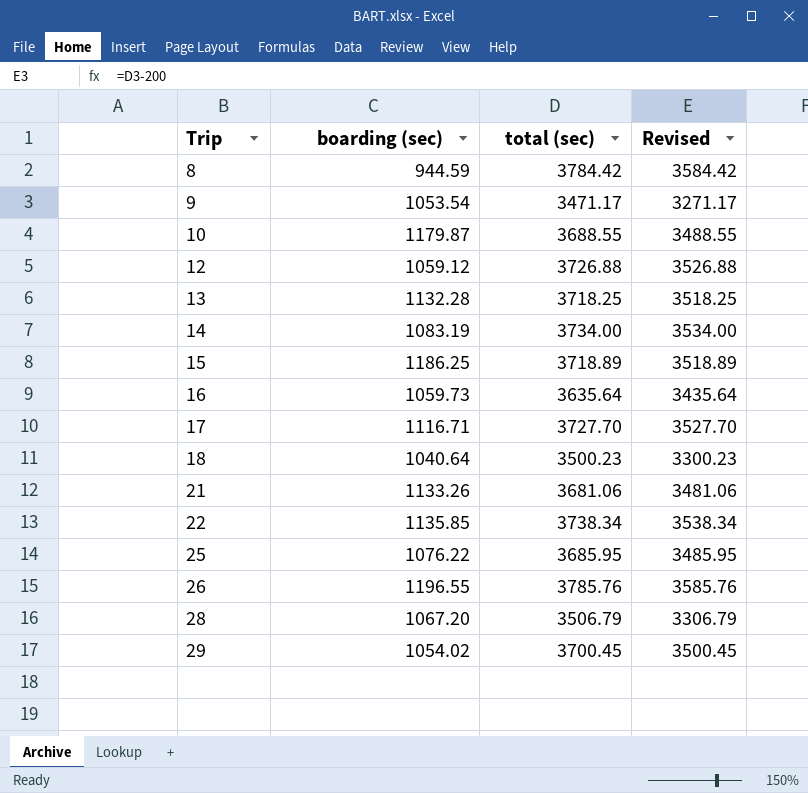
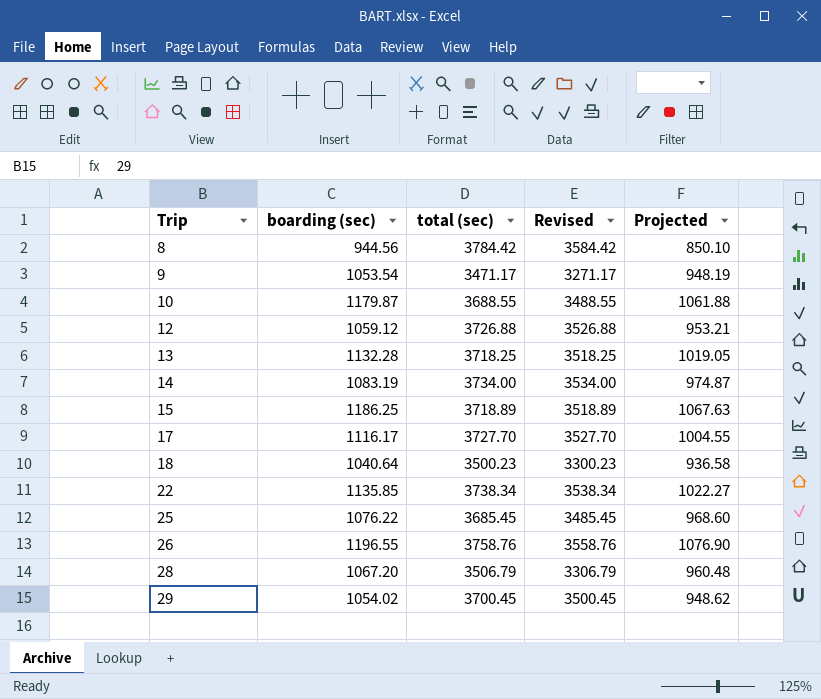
column Projected | formula: none -> [boarding (sec)] * 0.9
row 16: 1059.73 | 3635.64 | 3435.64 -> none
row 21: 1133.26 | 3681.06 | 3481.06 -> none
8 | boarding (sec): 944.59 -> 944.56
17 | boarding (sec): 1116.71 -> 1116.17
25 | total (sec): 3685.95 -> 3685.45
25 | Revised: 3485.95 -> 3485.45
26 | total (sec): 3785.76 -> 3758.76
26 | Revised: 3585.76 -> 3558.76

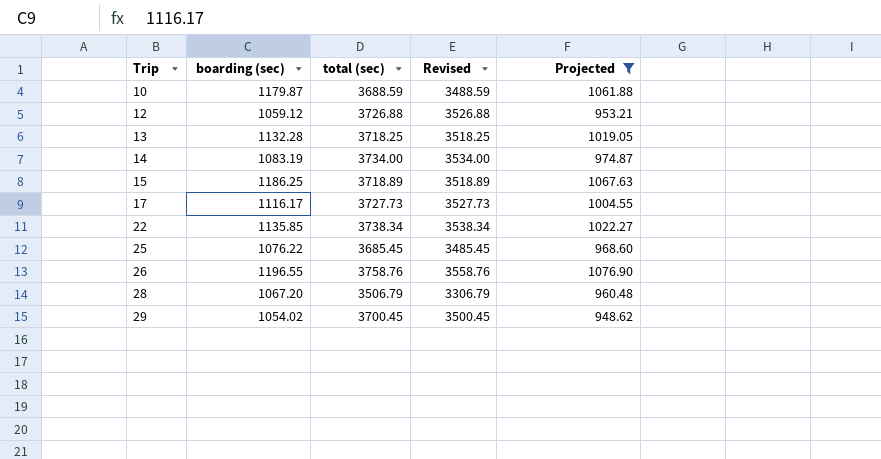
filter: none -> Projected >= 948.62
10 | total (sec): 3688.55 -> 3688.59
10 | Revised: 3488.55 -> 3488.59
17 | total (sec): 3727.70 -> 3727.73
17 | Revised: 3527.70 -> 3527.73

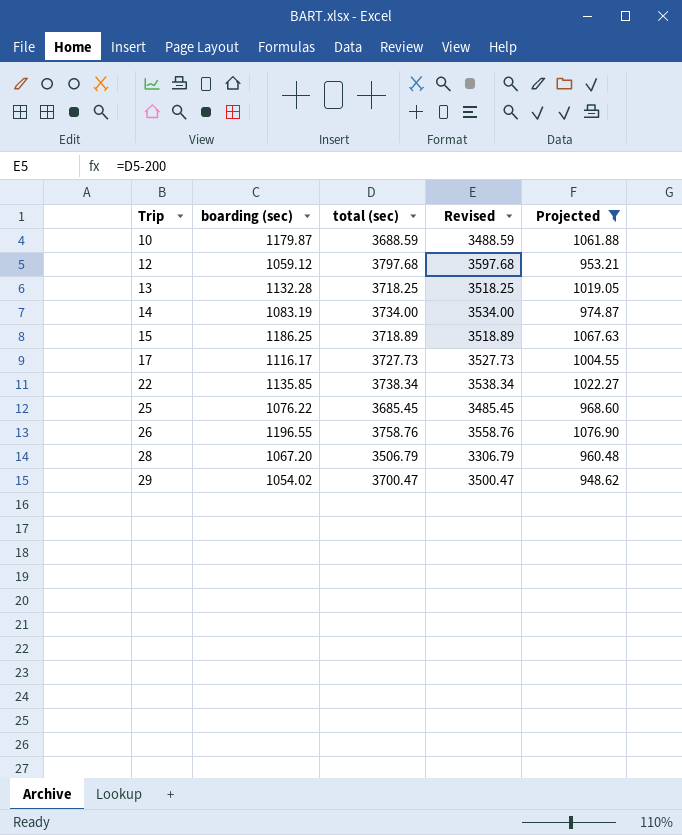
12 | total (sec): 3726.88 -> 3797.68
12 | Revised: 3526.88 -> 3597.68
29 | total (sec): 3700.45 -> 3700.47
29 | Revised: 3500.45 -> 3500.47

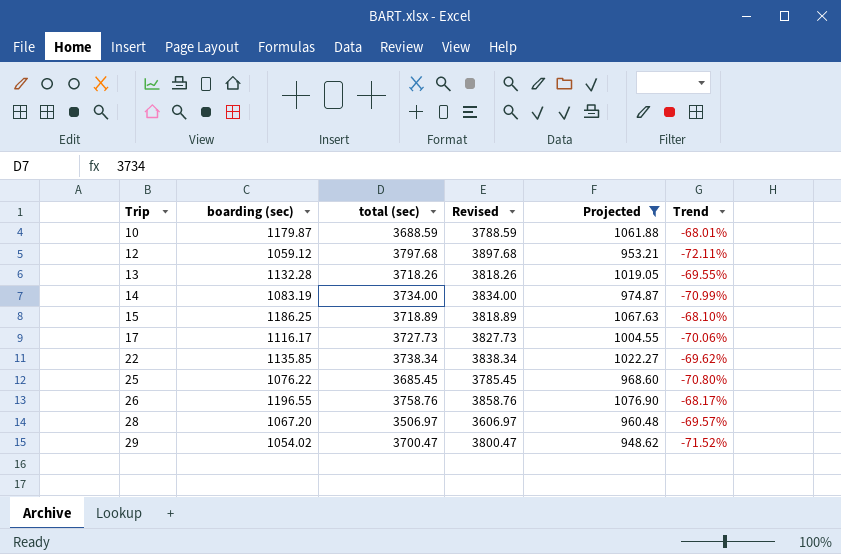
column Revised | formula: [total (sec)] - 200 -> [total (sec)] + 100
column Trend | formula: none -> ([boarding (sec)] - [total (sec)]) / [total (sec)]
13 | total (sec): 3718.25 -> 3718.26
28 | total (sec): 3506.79 -> 3506.97

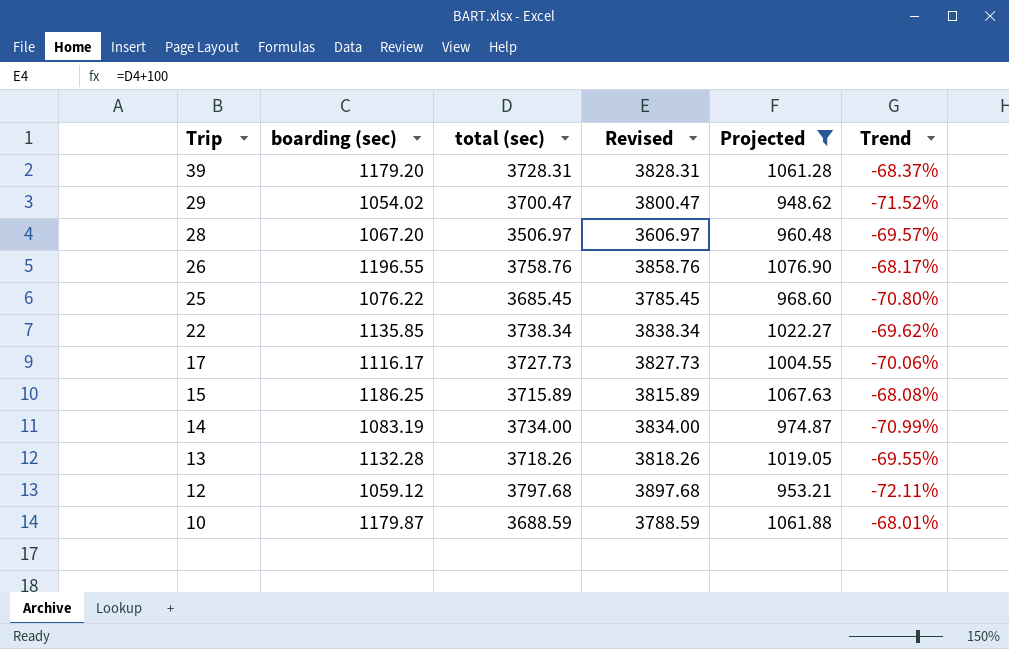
row order: Trip ascending -> Trip descending
row 39: none -> 1179.20 | 3728.31 | 3828.31 | 1061.28 | -68.37%
15 | total (sec): 3718.89 -> 3715.89
15 | Revised: 3818.89 -> 3815.89
15 | Trend: -68.10% -> -68.08%

